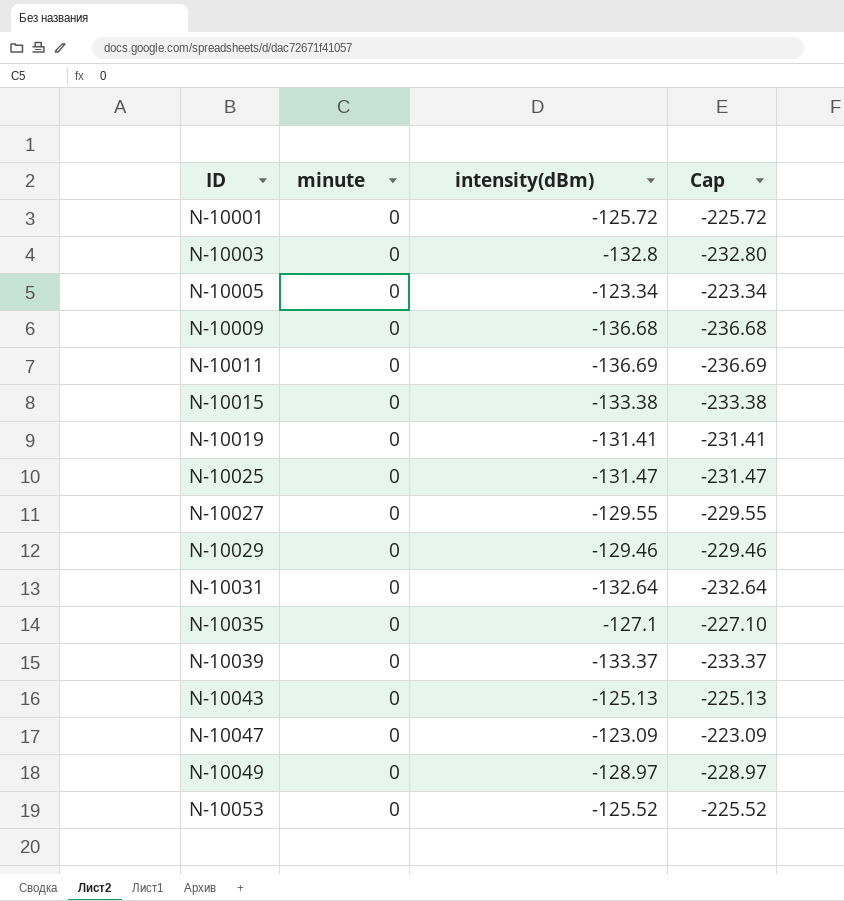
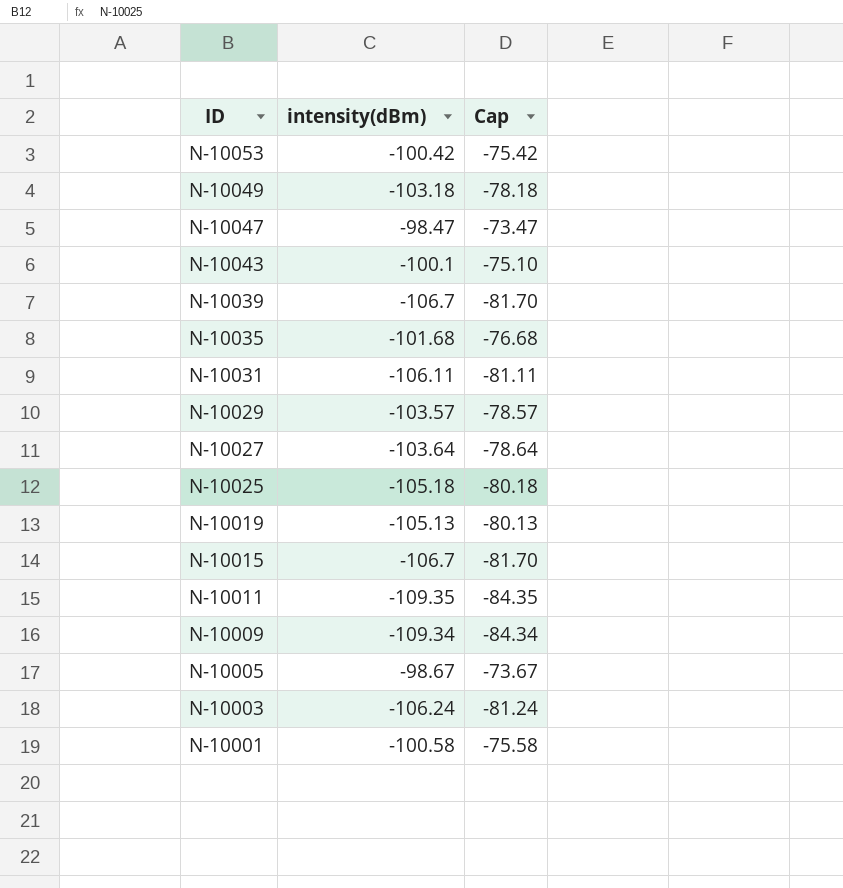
row order: ID ascending -> ID descending
column minute | position: 2 -> none
column Cap | formula: [intensity(dBm)] - 100 -> [intensity(dBm)] + 25
N-10053 | intensity(dBm): -125.52 -> -100.42
N-10049 | intensity(dBm): -128.97 -> -103.18
N-10047 | intensity(dBm): -123.09 -> -98.47
N-10043 | intensity(dBm): -125.13 -> -100.1
N-10039 | intensity(dBm): -133.37 -> -106.7
N-10035 | intensity(dBm): -127.1 -> -101.68
N-10031 | intensity(dBm): -132.64 -> -106.11
N-10029 | intensity(dBm): -129.46 -> -103.57
N-10027 | intensity(dBm): -129.55 -> -103.64
N-10025 | intensity(dBm): -131.47 -> -105.18
N-10019 | intensity(dBm): -131.41 -> -105.13
N-10015 | intensity(dBm): -133.38 -> -106.7
N-10011 | intensity(dBm): -136.69 -> -109.35
N-10009 | intensity(dBm): -136.68 -> -109.34
N-10005 | intensity(dBm): -123.34 -> -98.67
N-10003 | intensity(dBm): -132.8 -> -106.24
N-10001 | intensity(dBm): -125.72 -> -100.58

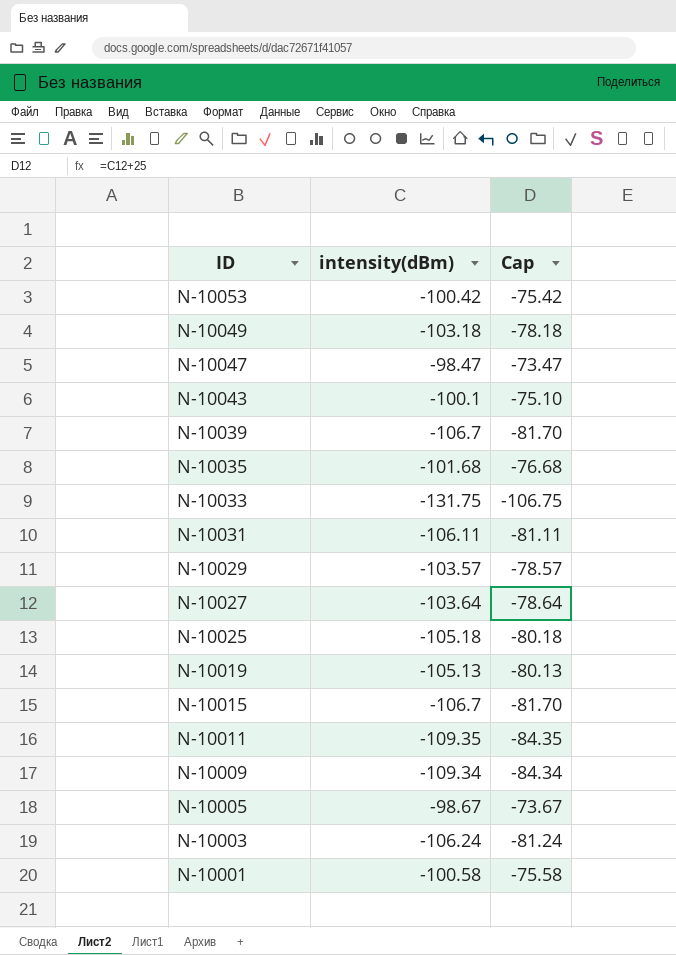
row N-10033: none -> -131.75 | -106.75

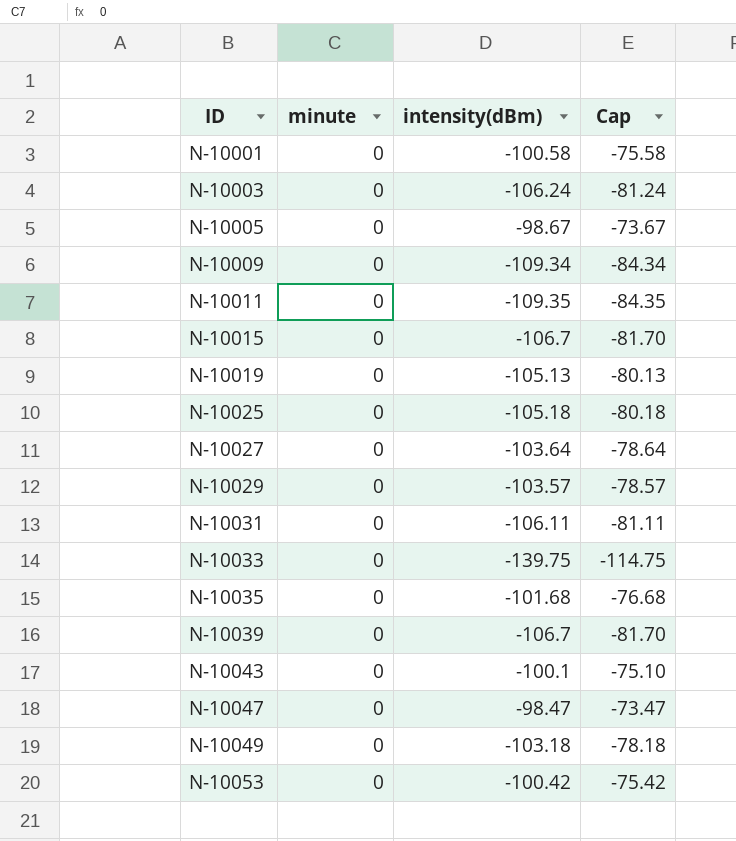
row order: ID descending -> ID ascending
column minute | position: none -> 2
N-10033 | intensity(dBm): -131.75 -> -139.75
N-10033 | Cap: -106.75 -> -114.75

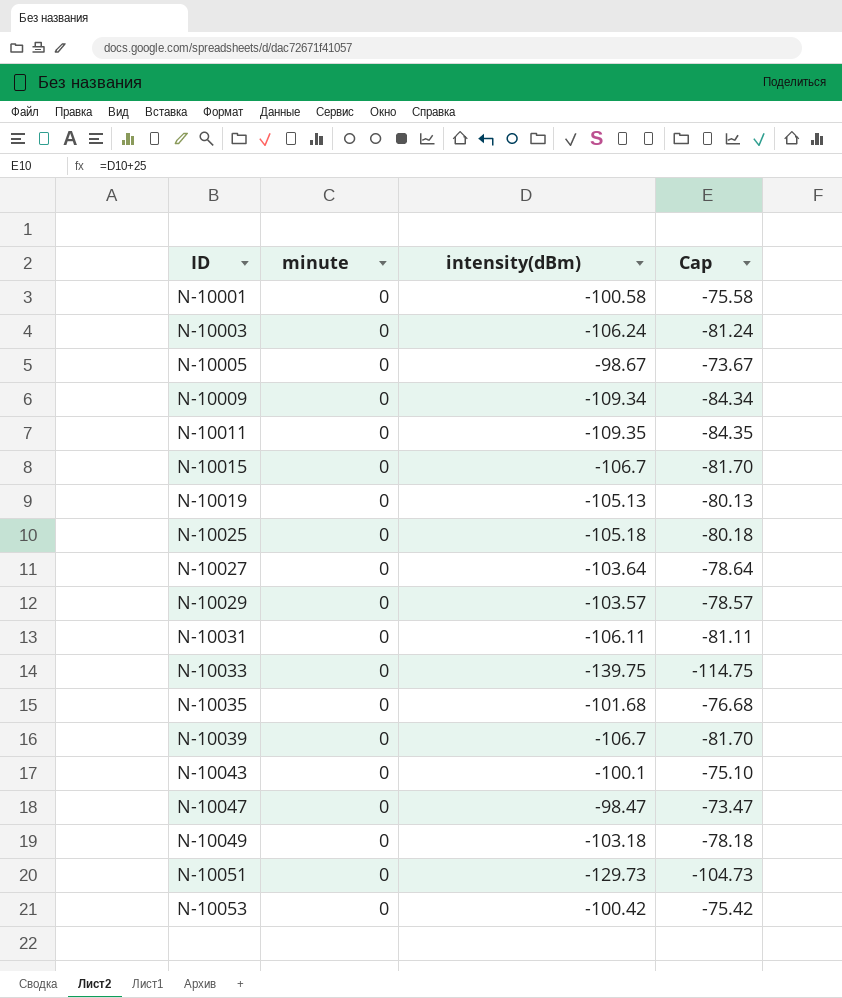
row N-10051: none -> 0 | -129.73 | -104.73

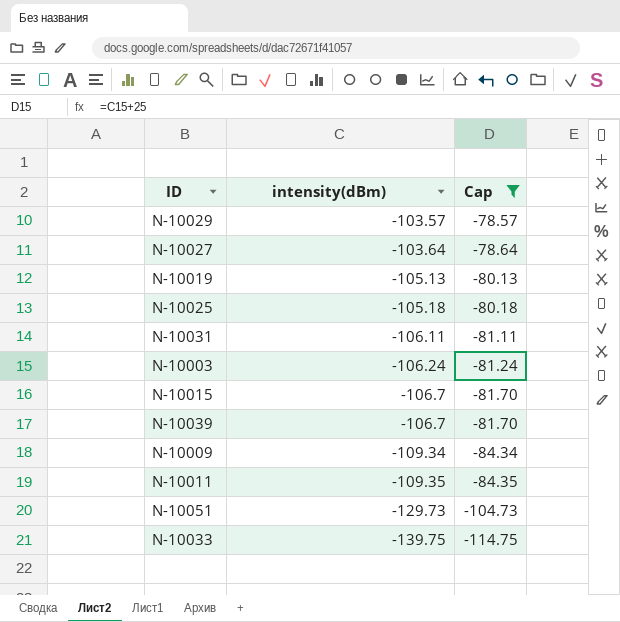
filter: none -> Cap <= -78.57
row order: ID ascending -> intensity(dBm) descending
column minute | position: 2 -> none

